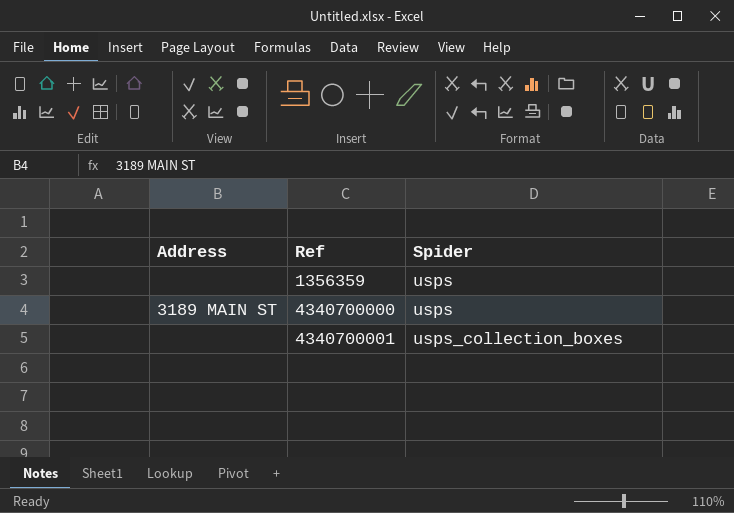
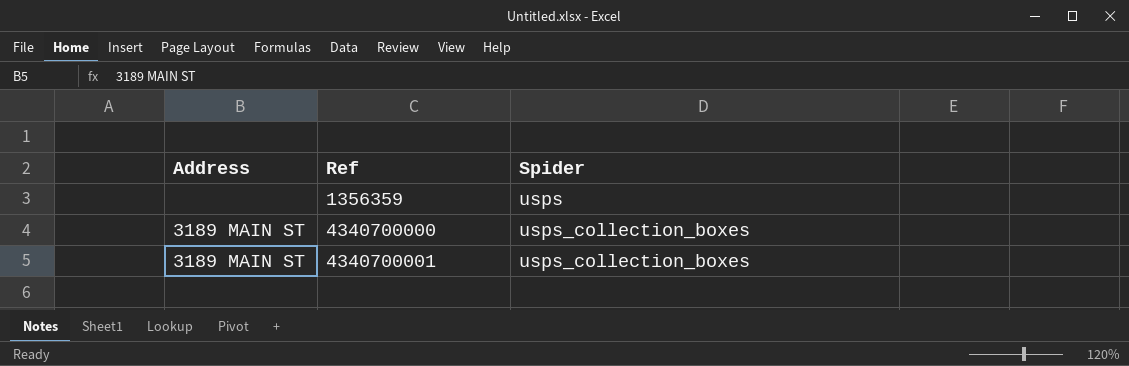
4340700000 | Spider: usps -> usps_collection_boxes
4340700001 | Address: none -> 3189 MAIN ST

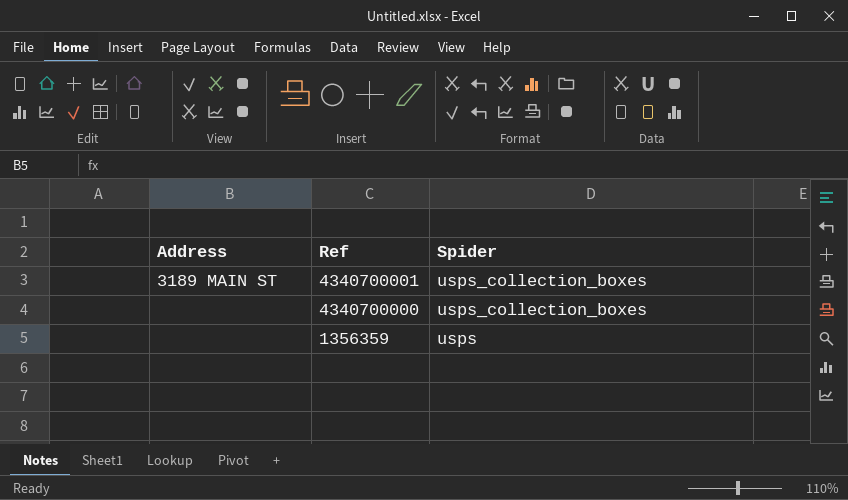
row order: Ref ascending -> Ref descending
4340700000 | Address: 3189 MAIN ST -> none

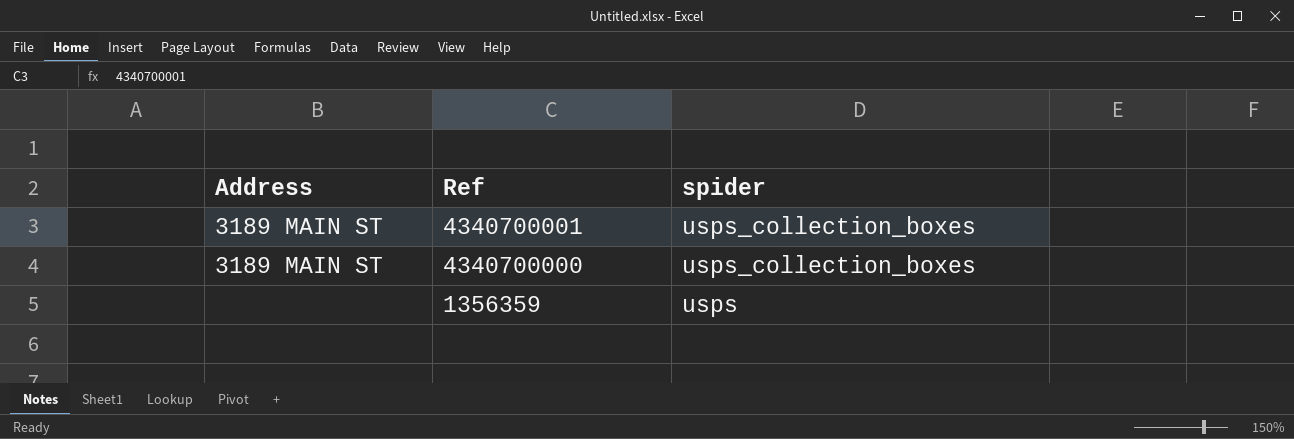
column name: Spider -> spider
4340700000 | Address: none -> 3189 MAIN ST

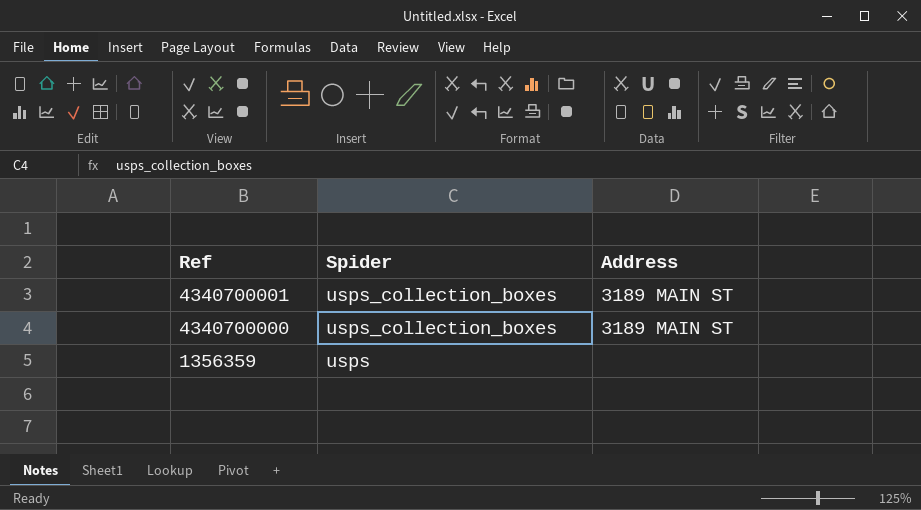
column name: spider -> Spider
column Address | position: 1 -> 3

